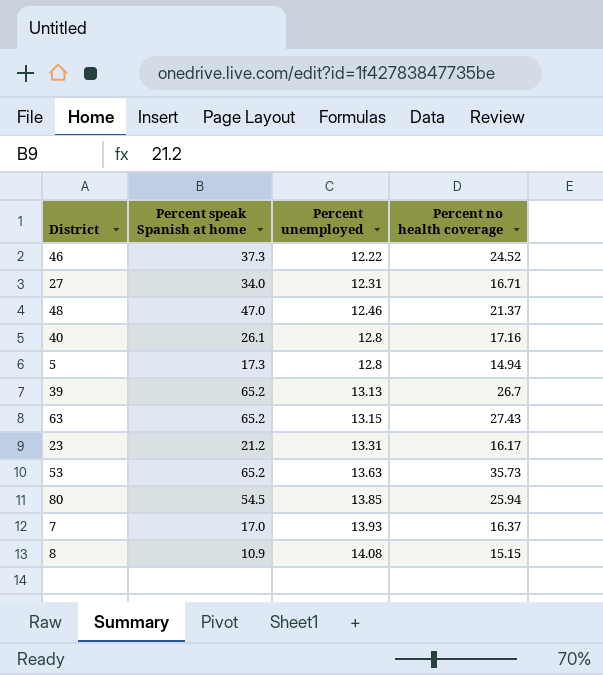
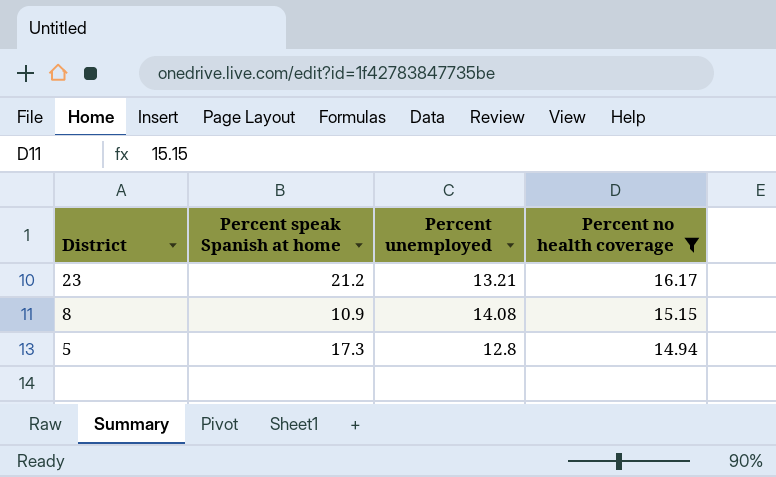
filter: none -> Percent no health coverage <= 16.17
row order: Percent unemployed ascending -> District descending
23 | Percent unemployed: 13.31 -> 13.21

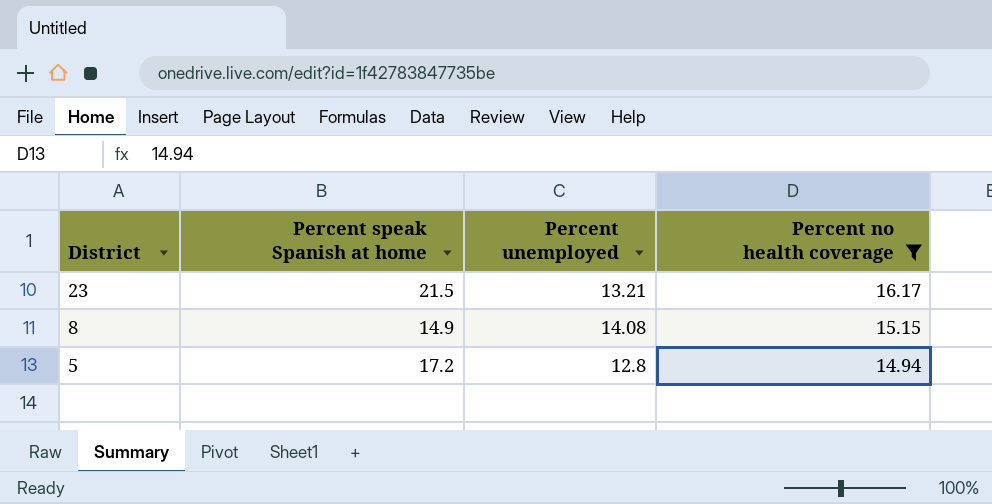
23 | Percent speak Spanish at home: 21.2 -> 21.5
8 | Percent speak Spanish at home: 10.9 -> 14.9
5 | Percent speak Spanish at home: 17.3 -> 17.2

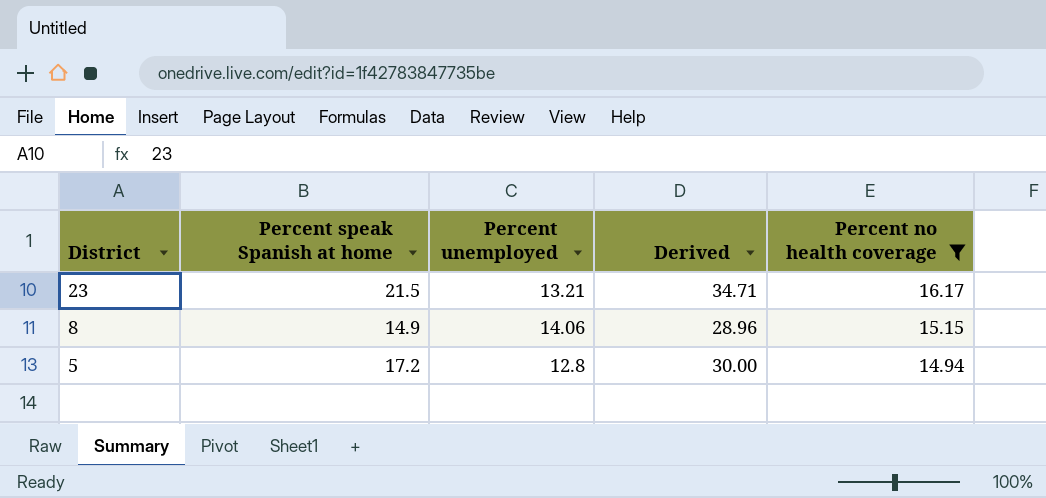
column Derived | formula: none -> [Percent speak Spanish at home] + [Percent unemployed]
8 | Percent unemployed: 14.08 -> 14.06

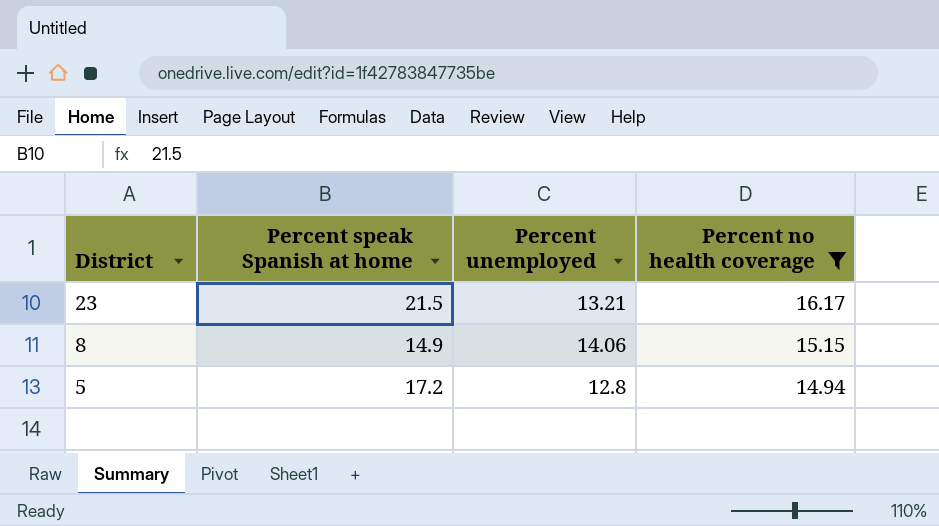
column Derived | formula: [Percent speak Spanish at home] + [Percent unemployed] -> none

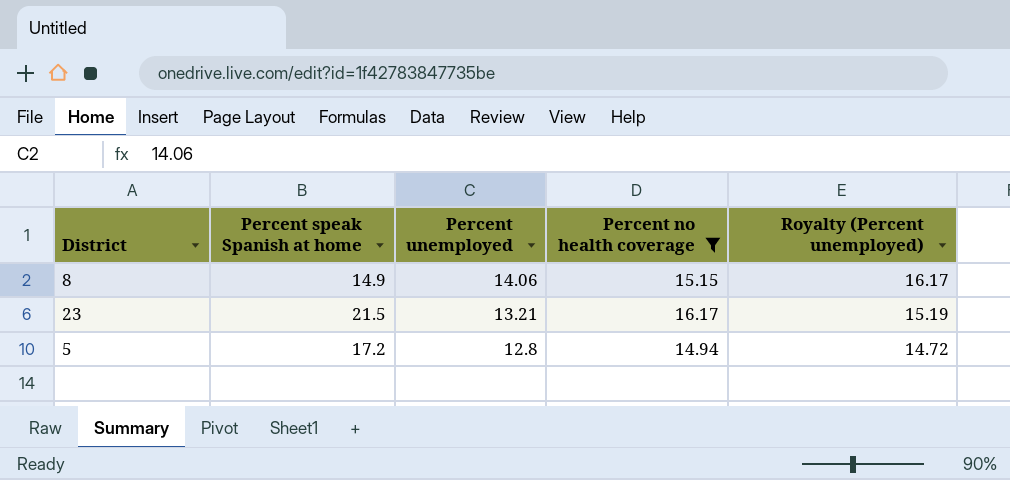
row order: District descending -> Percent unemployed descending
column Royalty (Percent unemployed) | formula: none -> [Percent unemployed] * 1.15

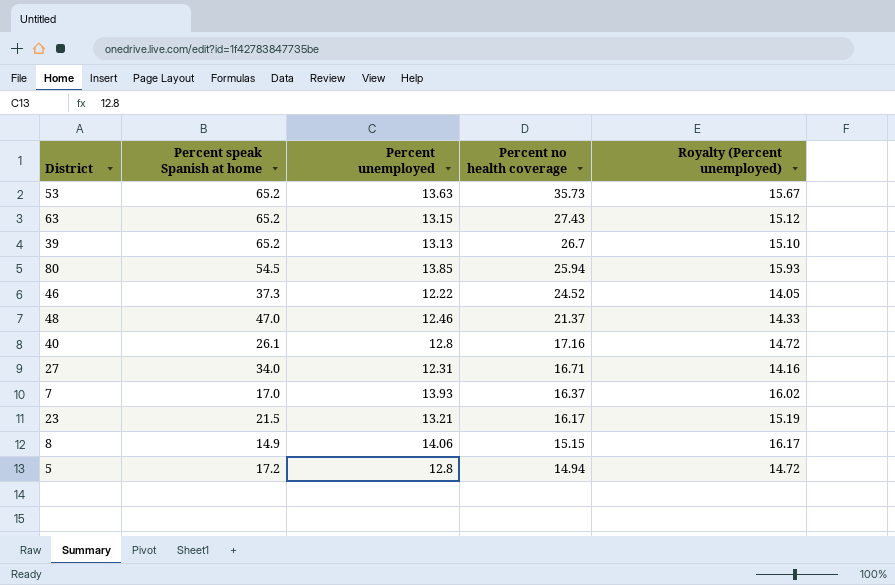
filter: Percent no health coverage <= 16.17 -> none
row order: Percent unemployed descending -> Percent no health coverage descending

